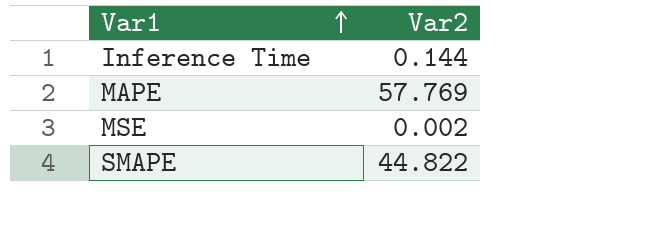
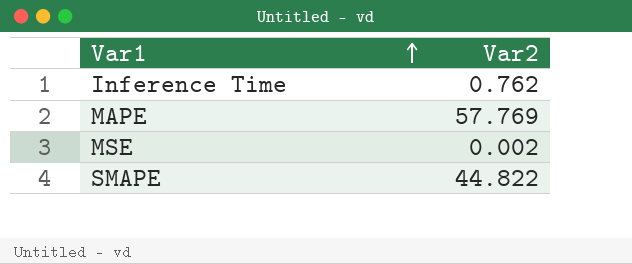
Inference Time | Var2: 0.144 -> 0.762

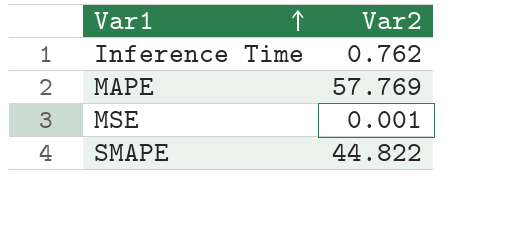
MSE | Var2: 0.002 -> 0.001

